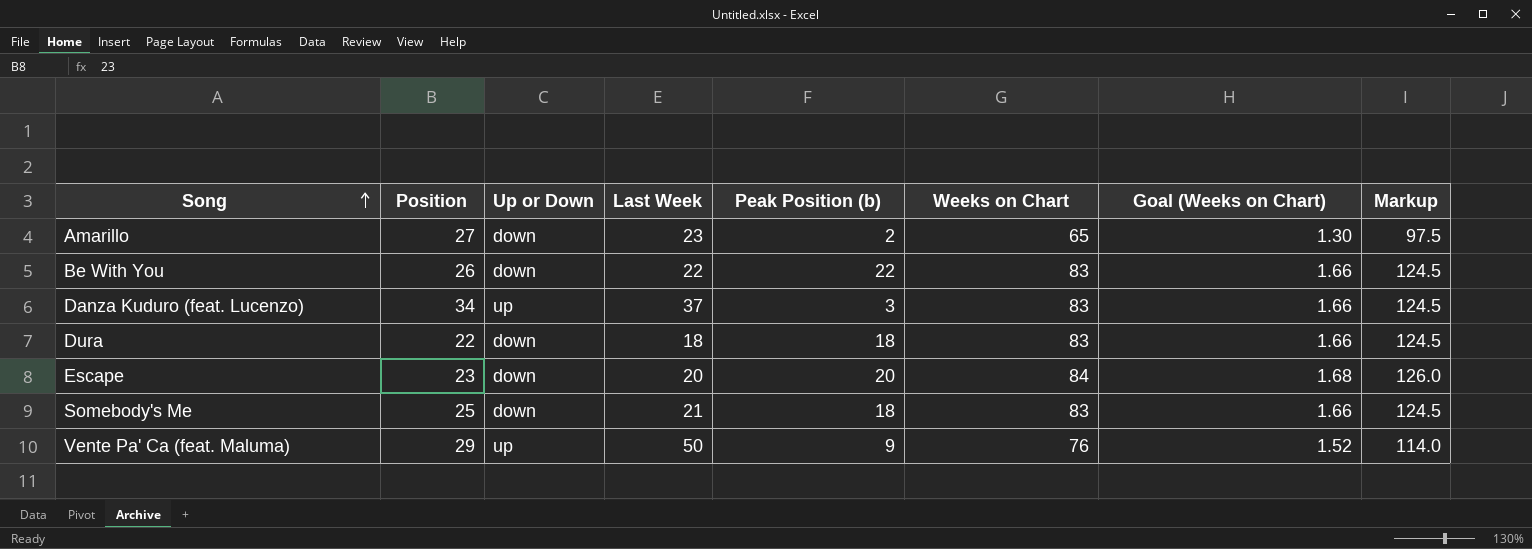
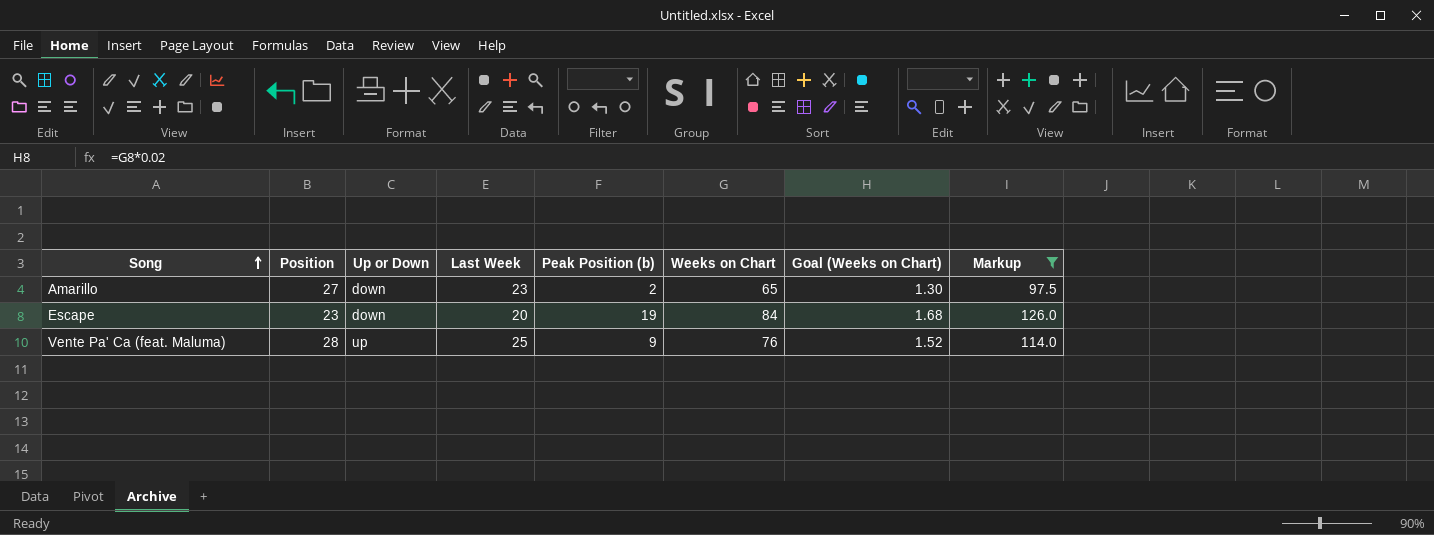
filter: none -> Markup != 124.5
Escape | Peak Position (b): 20 -> 19
Vente Pa' Ca (feat. Maluma) | Position: 29 -> 28
Vente Pa' Ca (feat. Maluma) | Last Week: 50 -> 25

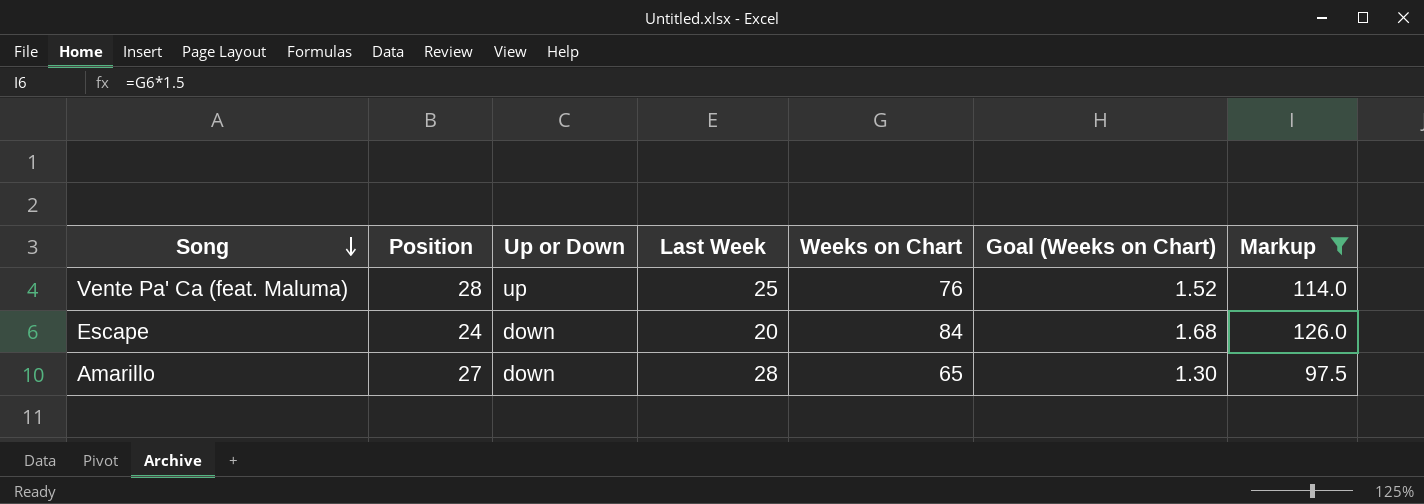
row order: Song ascending -> Song descending
column Peak Position (b) | position: 5 -> none
Escape | Position: 23 -> 24
Amarillo | Last Week: 23 -> 28

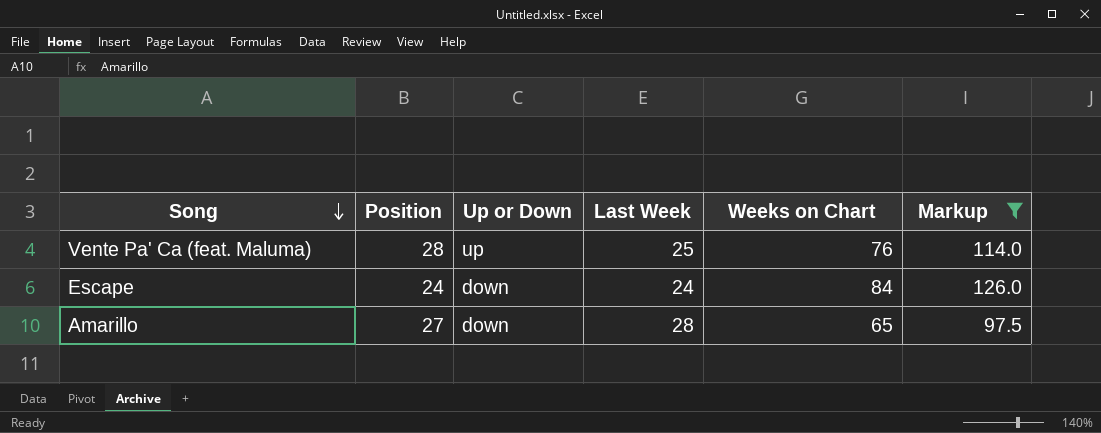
column Goal (Weeks on Chart) | formula: [Weeks on Chart] * 0.02 -> none
Escape | Last Week: 20 -> 24

